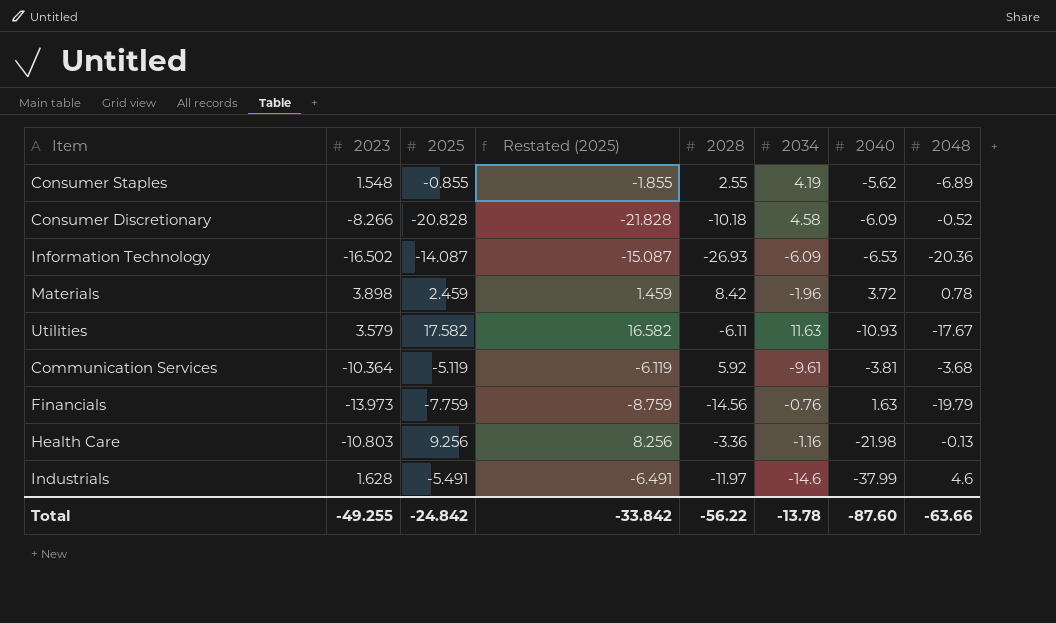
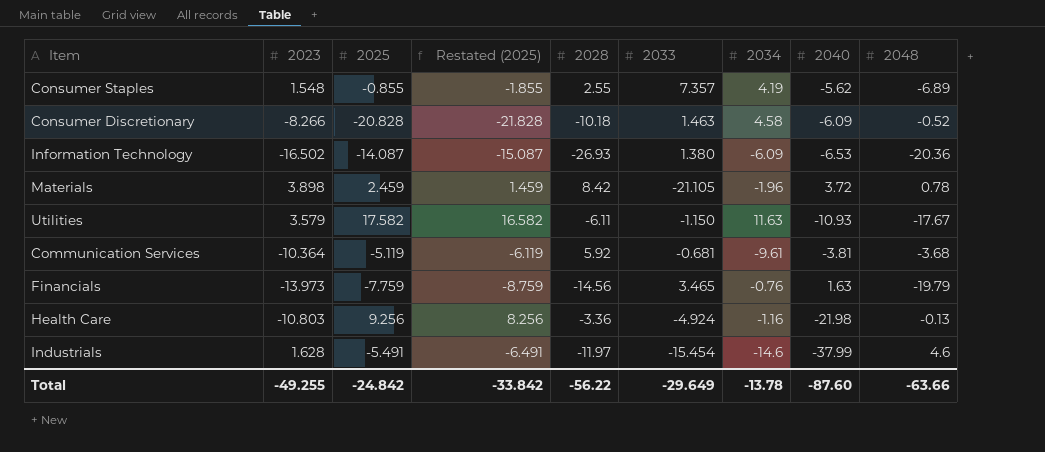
column 2033 | position: none -> 6

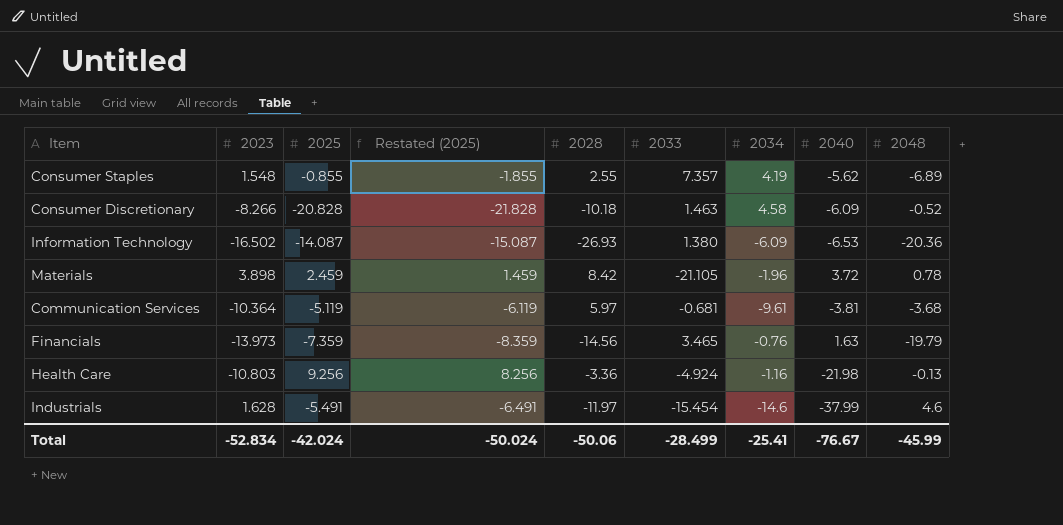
row Utilities: 3.579 | 17.582 | 16.582 | -6.11 | -1.150 | 11.63 | -10.93 | -17.67 -> none
Communication Services | 2028: 5.92 -> 5.97
Financials | 2025: -7.759 -> -7.359
Financials | Restated (2025): -8.759 -> -8.359
Total | 2023: -49.255 -> -52.834
Total | 2025: -24.842 -> -42.024
Total | Restated (2025): -33.842 -> -50.024
Total | 2028: -56.22 -> -50.06
Total | 2033: -29.649 -> -28.499
Total | 2034: -13.78 -> -25.41
Total | 2040: -87.60 -> -76.67
Total | 2048: -63.66 -> -45.99

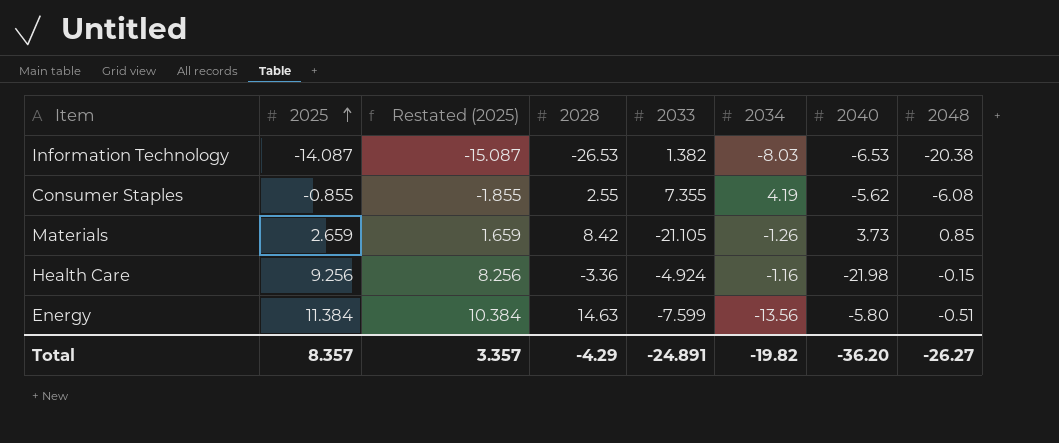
row order: none -> 2025 ascending
column 2023 | position: 2 -> none
row Consumer Discretionary: -8.266 | -20.828 | -21.828 | -10.18 | 1.463 | 4.58 | -6.09 | -0.52 -> none
row Communication Services: -10.364 | -5.119 | -6.119 | 5.97 | -0.681 | -9.61 | -3.81 | -3.68 -> none
row Financials: -13.973 | -7.359 | -8.359 | -14.56 | 3.465 | -0.76 | 1.63 | -19.79 -> none
row Industrials: 1.628 | -5.491 | -6.491 | -11.97 | -15.454 | -14.6 | -37.99 | 4.6 -> none
Information Technology | 2028: -26.93 -> -26.53
Information Technology | 2033: 1.380 -> 1.382
Information Technology | 2034: -6.09 -> -8.03
Information Technology | 2048: -20.36 -> -20.38
Consumer Staples | 2033: 7.357 -> 7.355
Consumer Staples | 2048: -6.89 -> -6.08
Materials | 2025: 2.459 -> 2.659
Materials | Restated (2025): 1.459 -> 1.659
Materials | 2034: -1.96 -> -1.26
Materials | 2040: 3.72 -> 3.73
Materials | 2048: 0.78 -> 0.85
Health Care | 2048: -0.13 -> -0.15
row Energy: none -> 11.384 | 10.384 | 14.63 | -7.599 | -13.56 | -5.80 | -0.51
Total | 2025: -42.024 -> 8.357
Total | Restated (2025): -50.024 -> 3.357
Total | 2028: -50.06 -> -4.29
Total | 2033: -28.499 -> -24.891
Total | 2034: -25.41 -> -19.82
Total | 2040: -76.67 -> -36.20
Total | 2048: -45.99 -> -26.27

